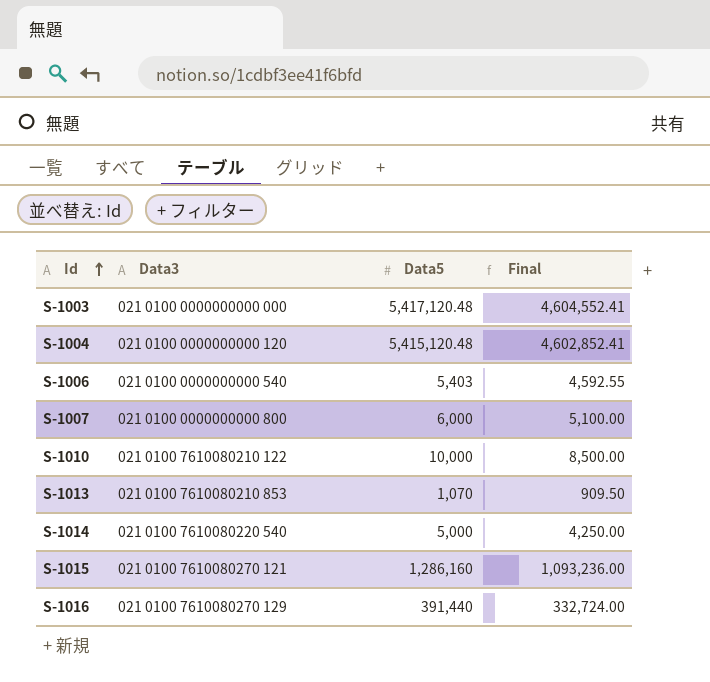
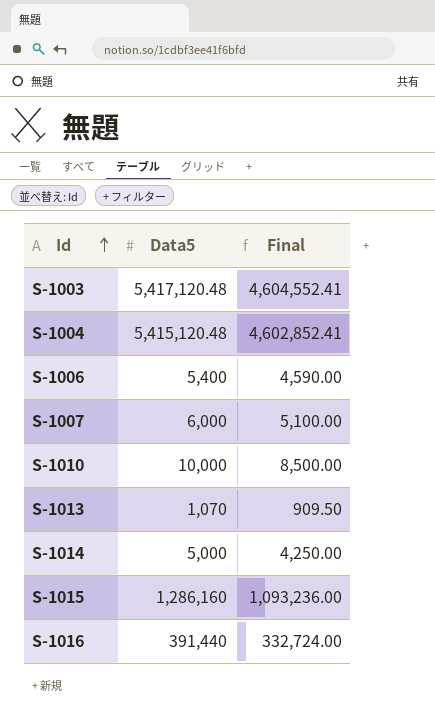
column Data3 | position: 2 -> none
S-1006 | Data5: 5,403 -> 5,400
S-1006 | Final: 4,592.55 -> 4,590.00

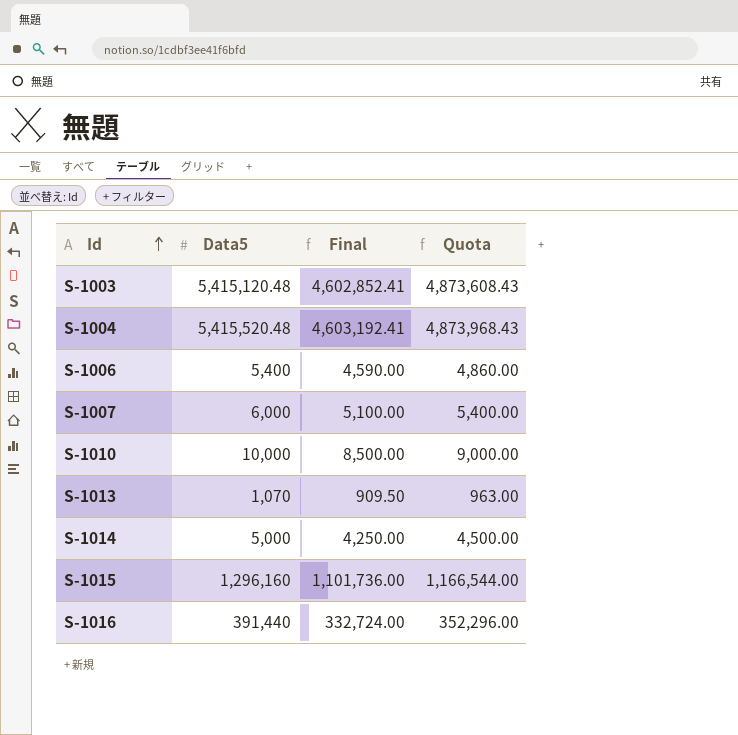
column Quota | formula: none -> [Data5] * 0.9
S-1003 | Data5: 5,417,120.48 -> 5,415,120.48
S-1003 | Final: 4,604,552.41 -> 4,602,852.41
S-1004 | Data5: 5,415,120.48 -> 5,415,520.48
S-1004 | Final: 4,602,852.41 -> 4,603,192.41
S-1015 | Data5: 1,286,160 -> 1,296,160
S-1015 | Final: 1,093,236.00 -> 1,101,736.00

